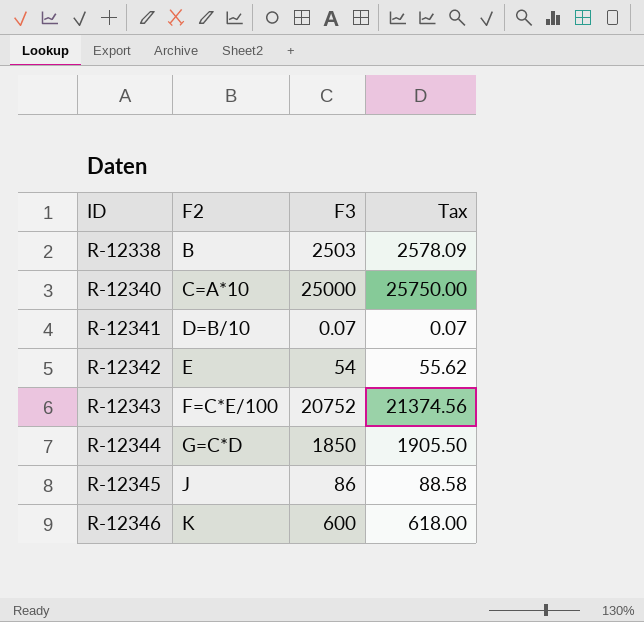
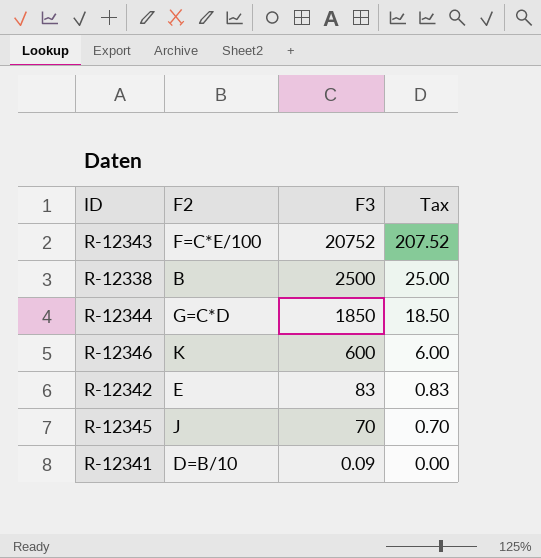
row order: ID ascending -> F3 descending
column Tax | formula: [F3] * 1.03 -> [F3] * 0.01
row R-12340: C=A*10 | 25000 | 25750.00 -> none
R-12338 | F3: 2503 -> 2500
R-12342 | F3: 54 -> 83
R-12345 | F3: 86 -> 70
R-12341 | F3: 0.07 -> 0.09

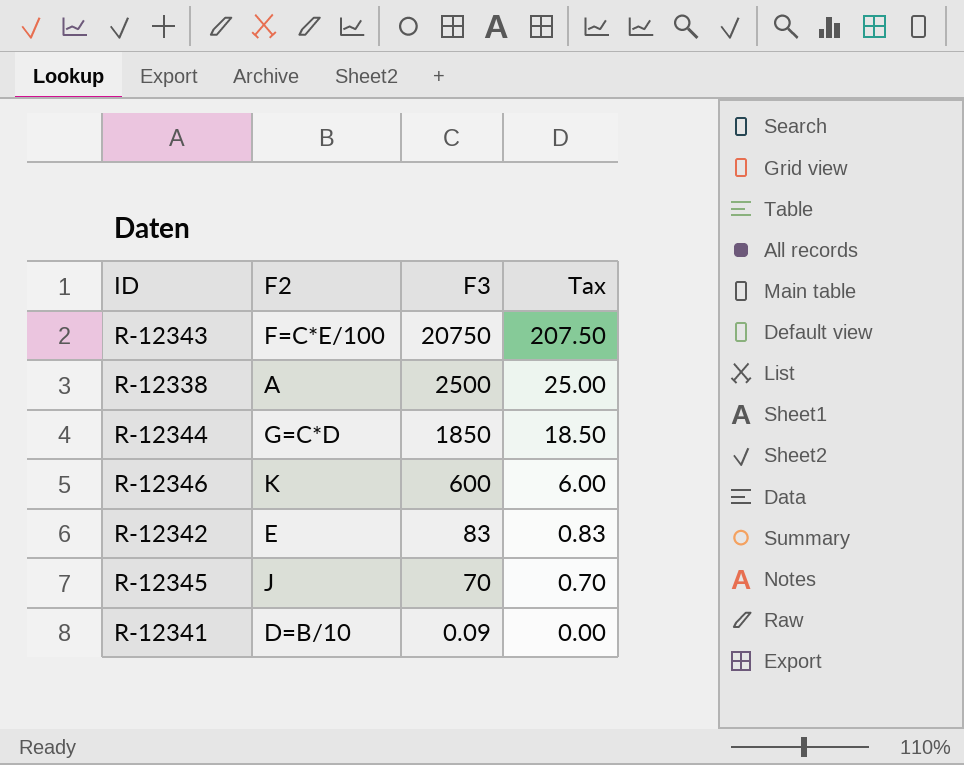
R-12343 | F3: 20752 -> 20750
R-12343 | Tax: 207.52 -> 207.50
R-12338 | F2: B -> A

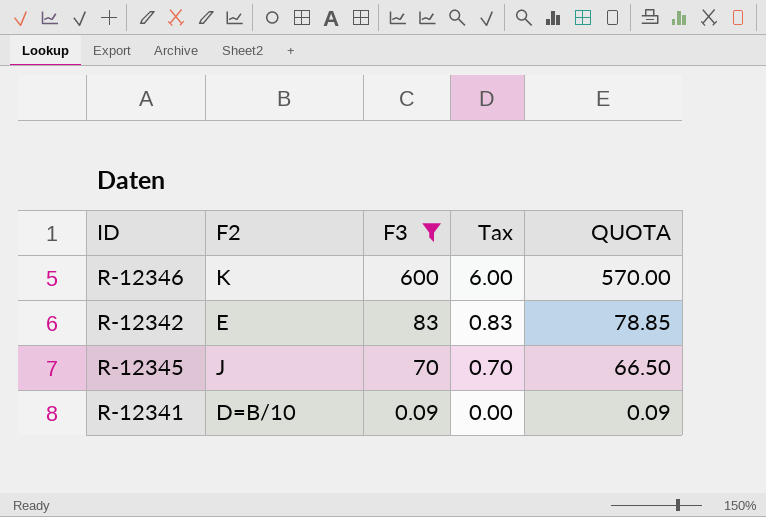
filter: none -> F3 <= 600
column QUOTA | formula: none -> [F3] * 0.95

